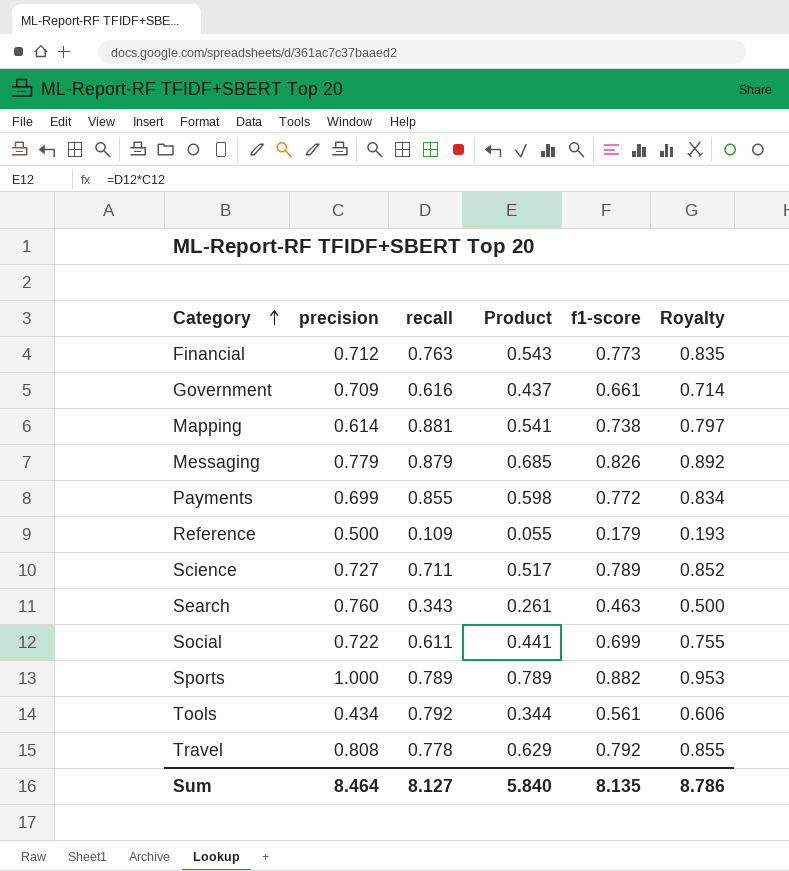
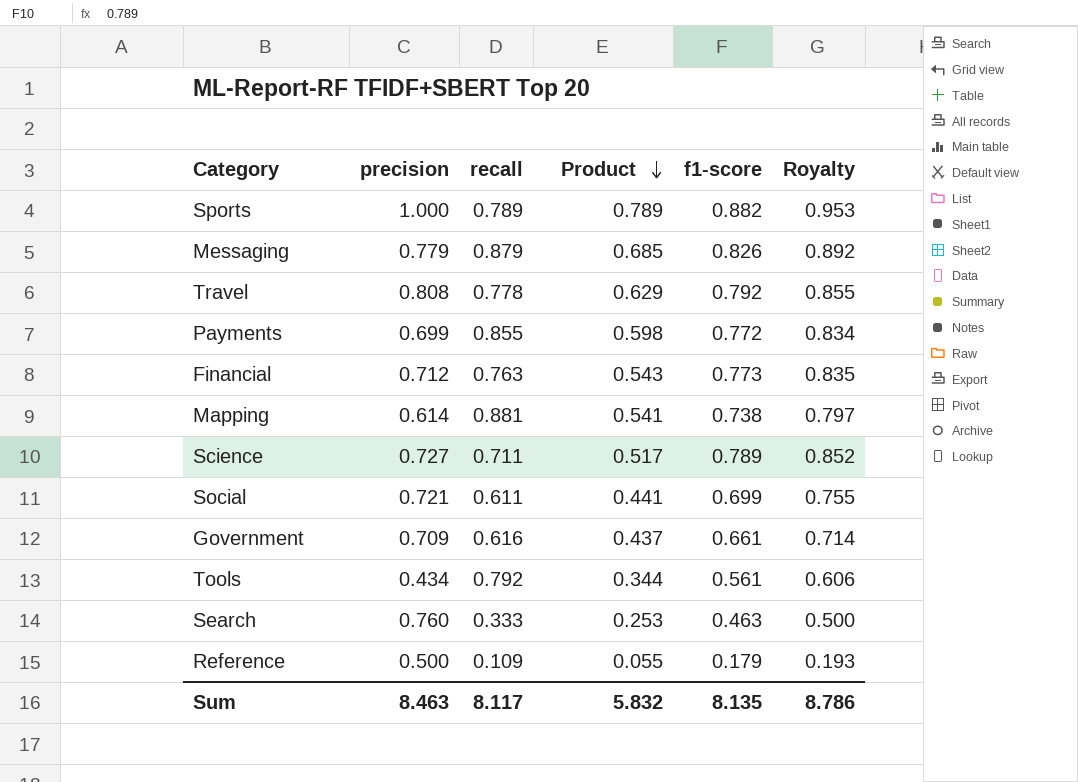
row order: Category ascending -> Product descending
Social | precision: 0.722 -> 0.721
Search | recall: 0.343 -> 0.333
Search | Product: 0.261 -> 0.253
Sum | precision: 8.464 -> 8.463
Sum | recall: 8.127 -> 8.117
Sum | Product: 5.840 -> 5.832

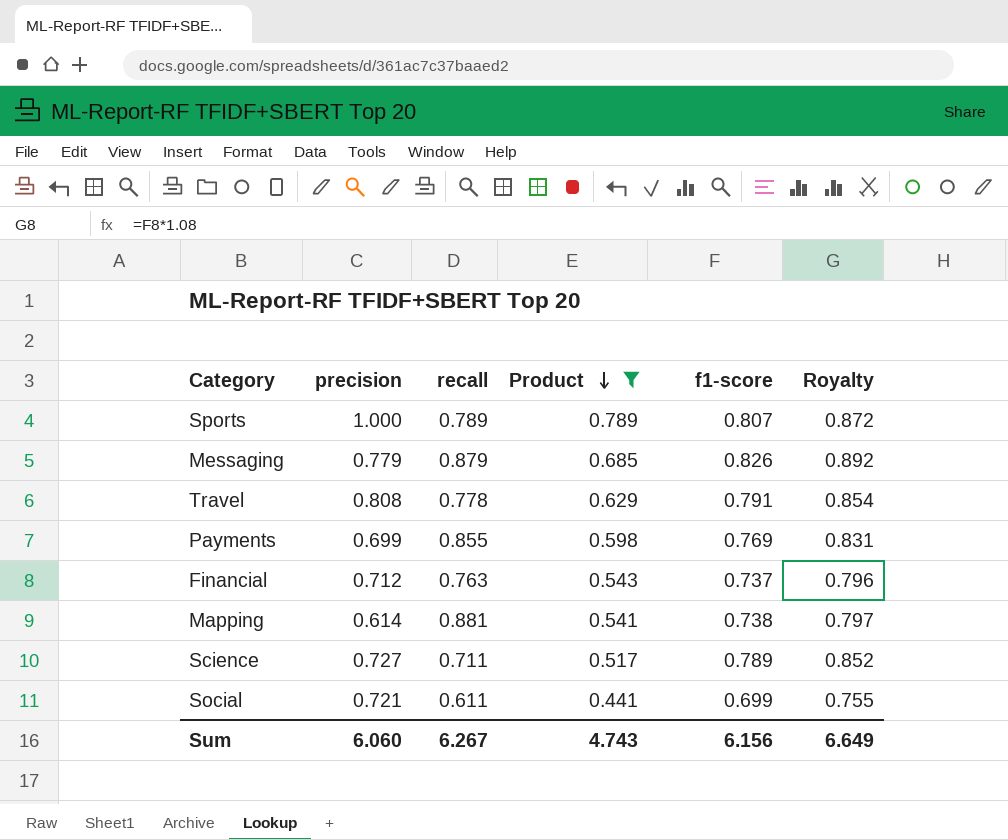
filter: none -> Product >= 0.441
Sports | f1-score: 0.882 -> 0.807
Sports | Royalty: 0.953 -> 0.872
Travel | f1-score: 0.792 -> 0.791
Travel | Royalty: 0.855 -> 0.854
Payments | f1-score: 0.772 -> 0.769
Payments | Royalty: 0.834 -> 0.831
Financial | f1-score: 0.773 -> 0.737
Financial | Royalty: 0.835 -> 0.796
Sum | precision: 8.463 -> 6.060
Sum | recall: 8.117 -> 6.267
Sum | Product: 5.832 -> 4.743
Sum | f1-score: 8.135 -> 6.156
Sum | Royalty: 8.786 -> 6.649

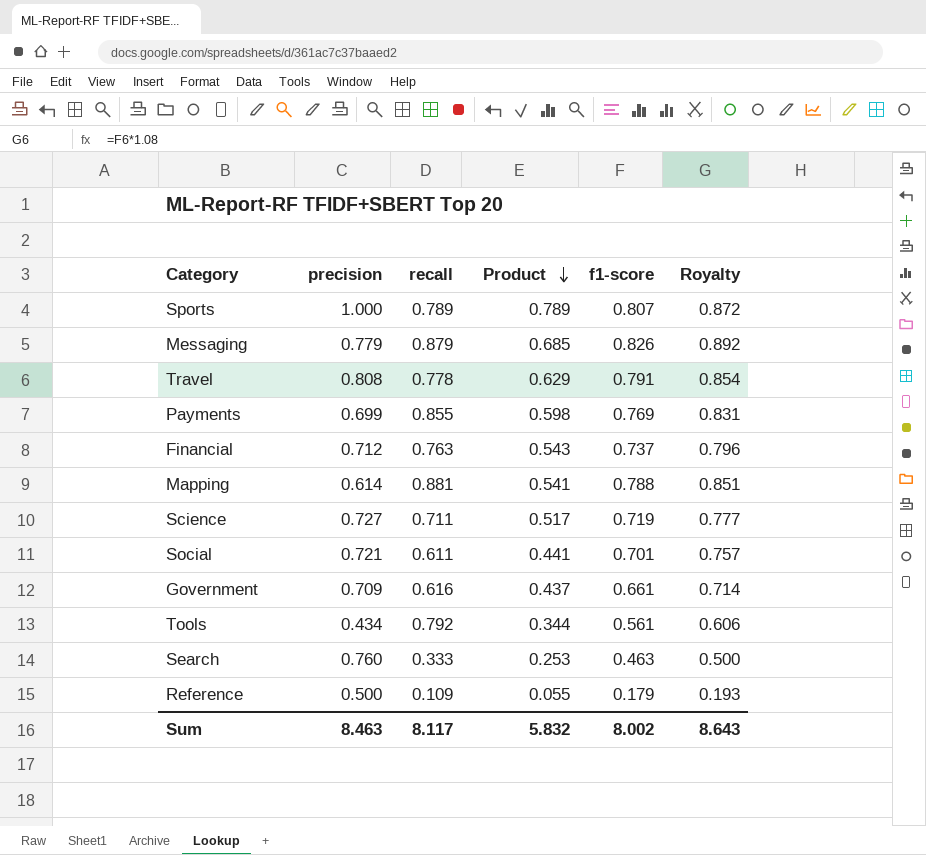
filter: Product >= 0.441 -> none
Mapping | f1-score: 0.738 -> 0.788
Mapping | Royalty: 0.797 -> 0.851
Science | f1-score: 0.789 -> 0.719
Science | Royalty: 0.852 -> 0.777
Social | f1-score: 0.699 -> 0.701
Social | Royalty: 0.755 -> 0.757
Sum | precision: 6.060 -> 8.463
Sum | recall: 6.267 -> 8.117
Sum | Product: 4.743 -> 5.832
Sum | f1-score: 6.156 -> 8.002
Sum | Royalty: 6.649 -> 8.643

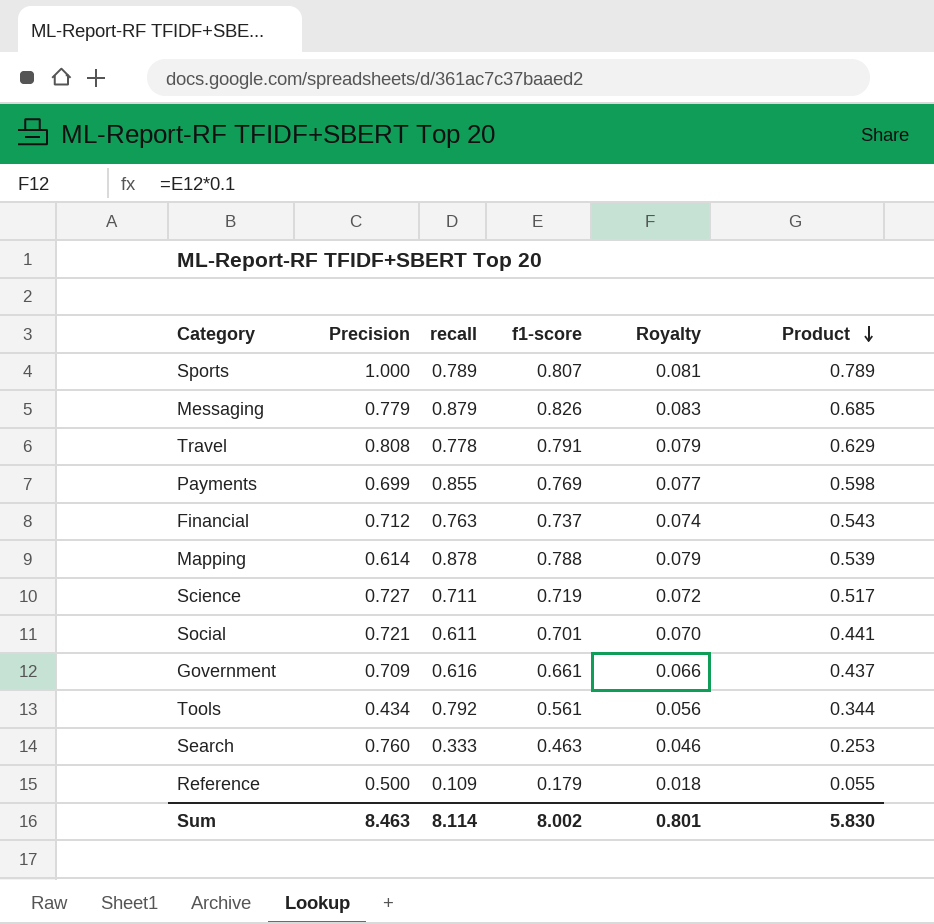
column name: precision -> Precision
column Royalty | formula: [f1-score] * 1.08 -> [f1-score] * 0.1
column Product | position: 4 -> 6
Mapping | recall: 0.881 -> 0.878
Mapping | Product: 0.541 -> 0.539
Sum | recall: 8.117 -> 8.114
Sum | Royalty: 8.643 -> 0.801
Sum | Product: 5.832 -> 5.830

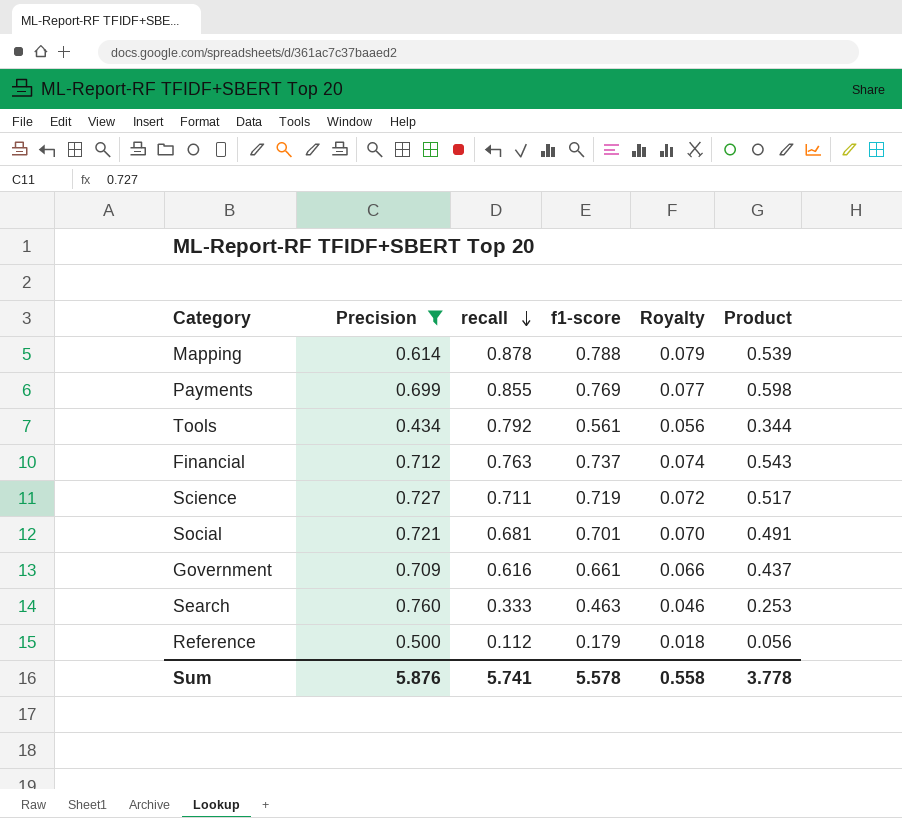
filter: none -> Precision <= 0.760
row order: Product descending -> recall descending
Social | recall: 0.611 -> 0.681
Social | Product: 0.441 -> 0.491
Reference | recall: 0.109 -> 0.112
Reference | Product: 0.055 -> 0.056
Sum | Precision: 8.463 -> 5.876
Sum | recall: 8.114 -> 5.741
Sum | f1-score: 8.002 -> 5.578
Sum | Royalty: 0.801 -> 0.558
Sum | Product: 5.830 -> 3.778

